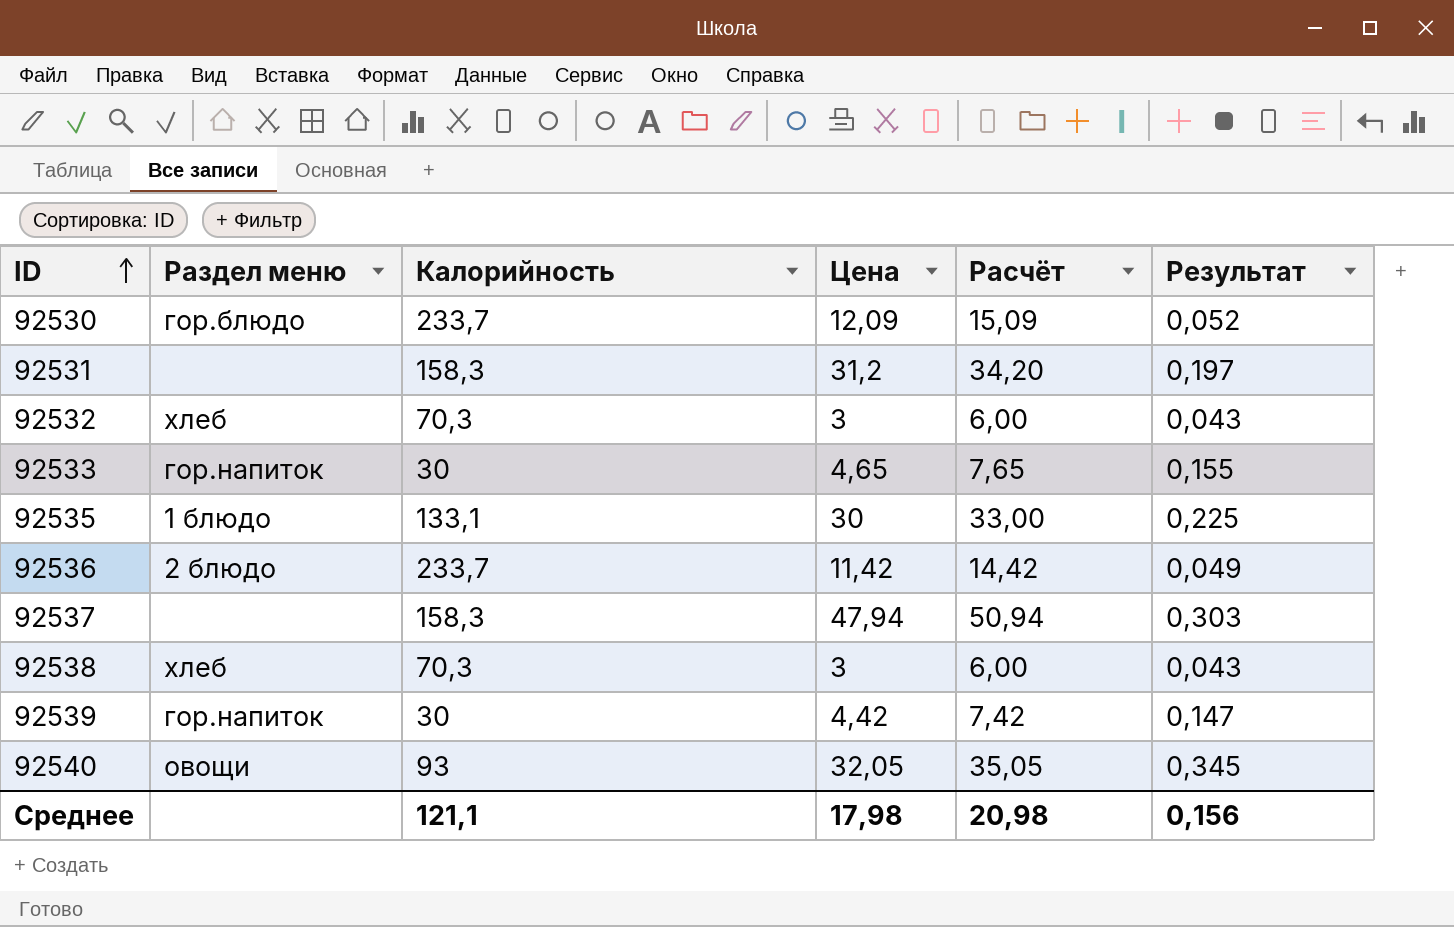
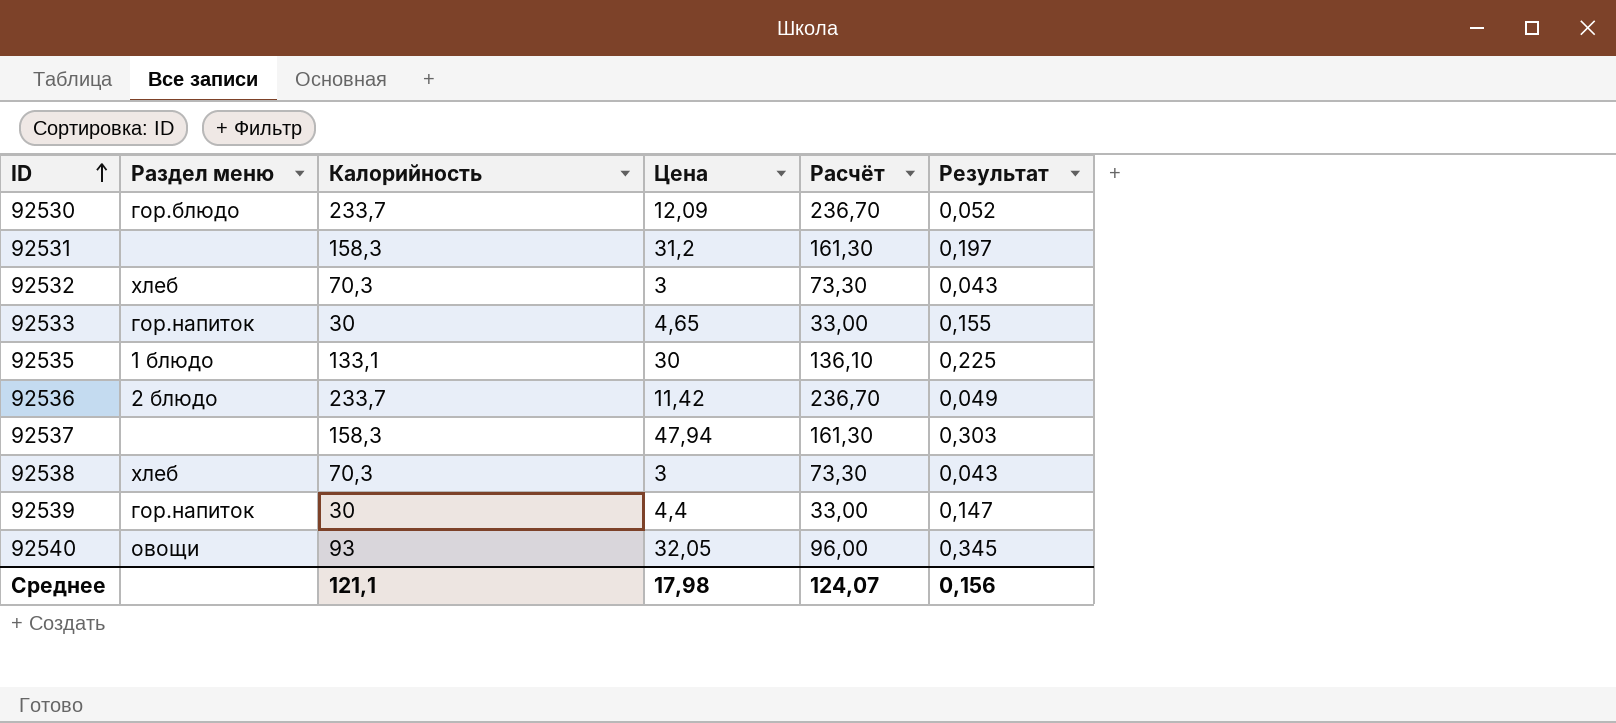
column Расчёт | formula: [Цена] + 3 -> [Калорийность] + 3
92539 | Цена: 4,42 -> 4,4
Среднее | Расчёт: 20,98 -> 124,07

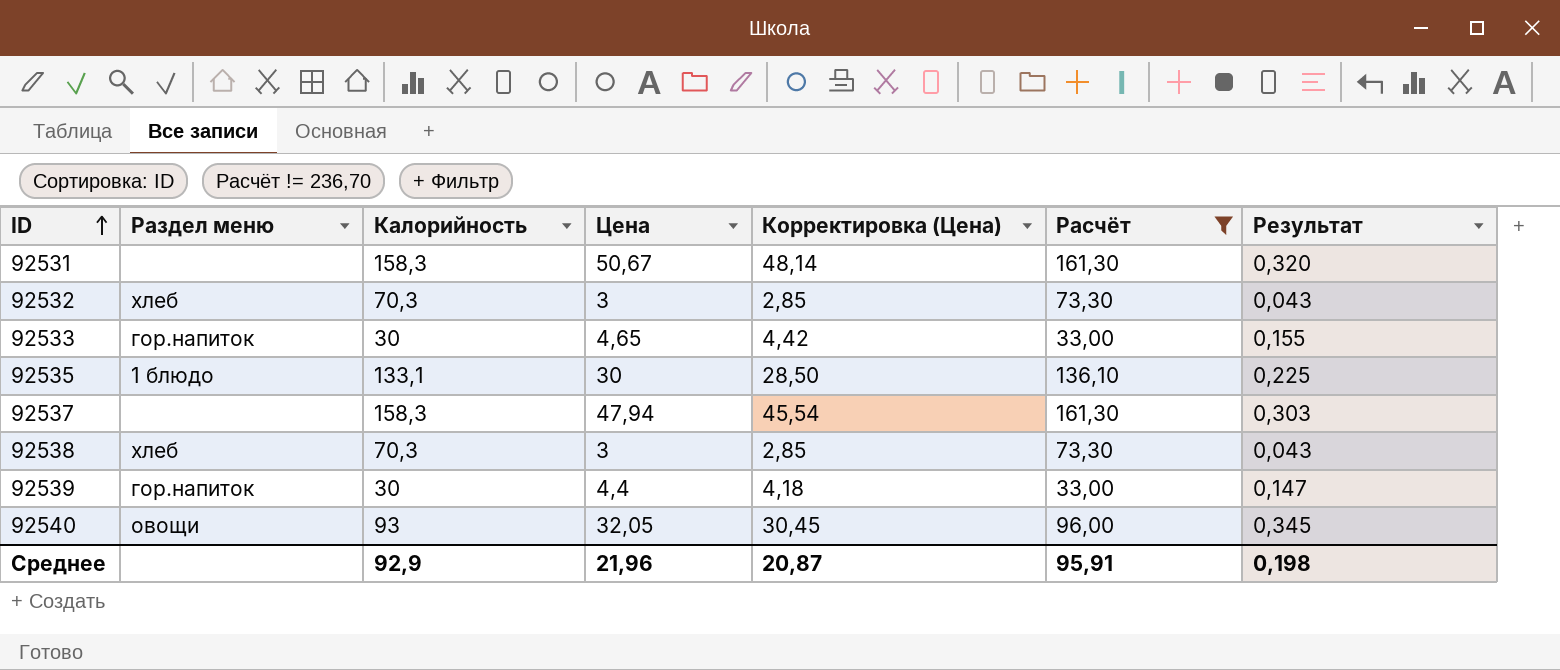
filter: none -> Расчёт != 236,70
column Корректировка (Цена) | formula: none -> [Цена] * 0,95
92531 | Цена: 31,2 -> 50,67
92531 | Результат: 0,197 -> 0,320
Среднее | Калорийность: 121,1 -> 92,9
Среднее | Цена: 17,98 -> 21,96
Среднее | Расчёт: 124,07 -> 95,91
Среднее | Результат: 0,156 -> 0,198

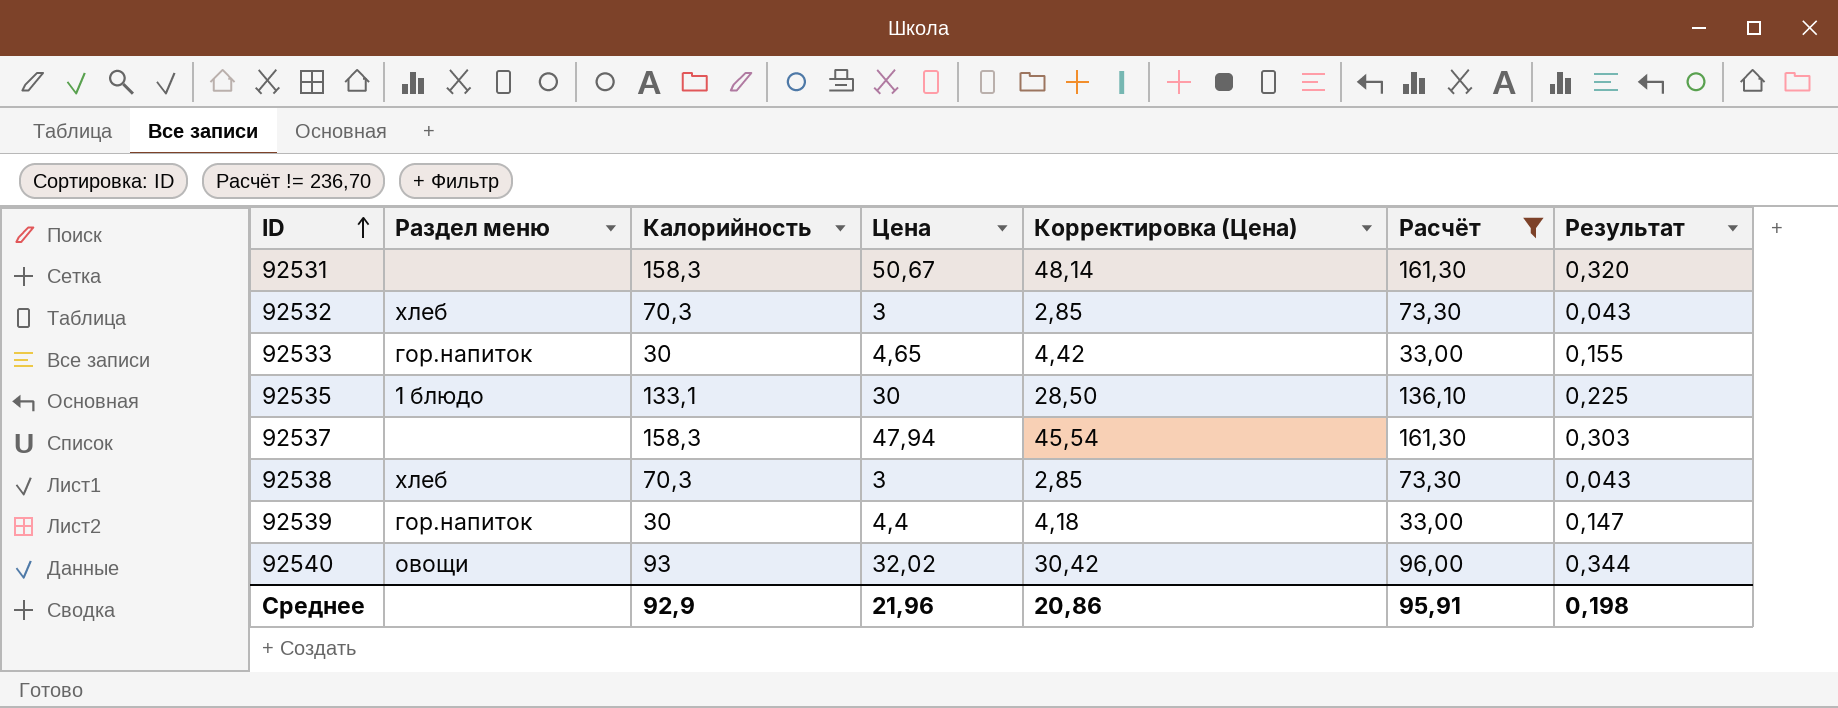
92540 | Цена: 32,05 -> 32,02
92540 | Корректировка (Цена): 30,45 -> 30,42
92540 | Результат: 0,345 -> 0,344
Среднее | Корректировка (Цена): 20,87 -> 20,86

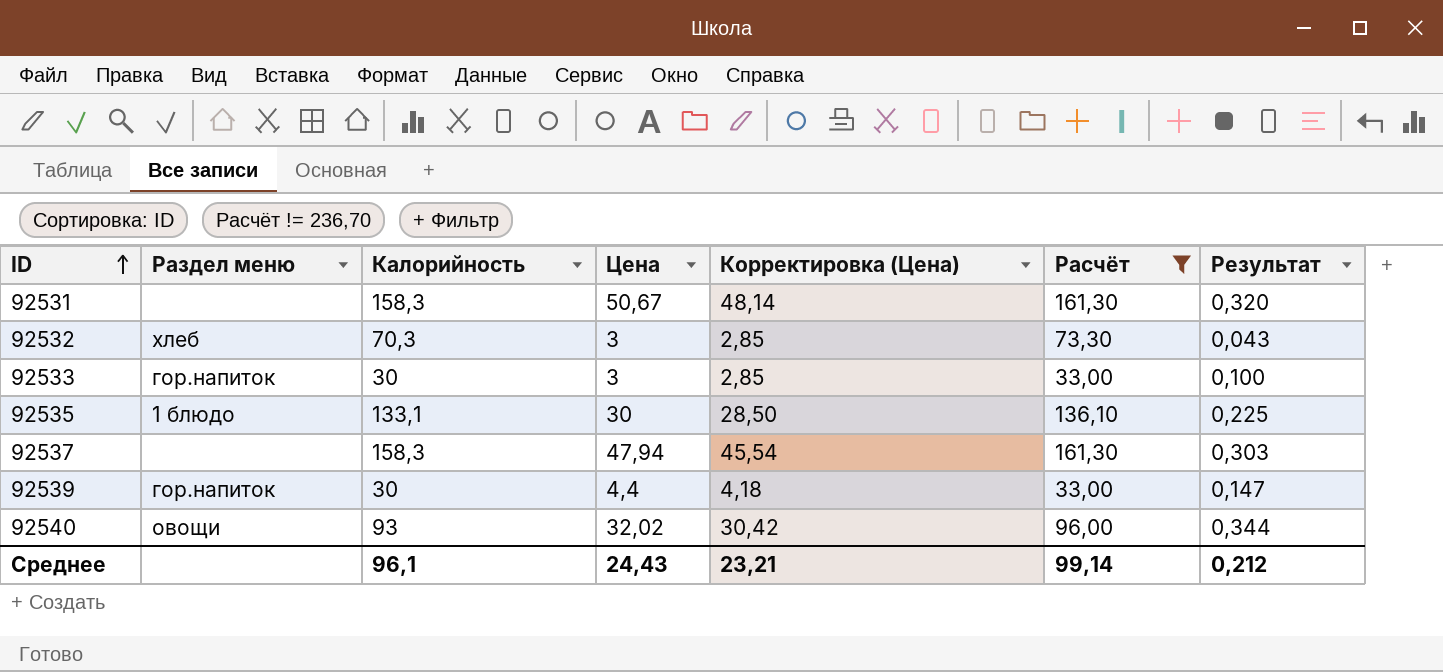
row 92538: хлеб | 70,3 | 3 | 2,85 | 73,30 | 0,043 -> none
92533 | Цена: 4,65 -> 3
92533 | Корректировка (Цена): 4,42 -> 2,85
92533 | Результат: 0,155 -> 0,100
Среднее | Калорийность: 92,9 -> 96,1
Среднее | Цена: 21,96 -> 24,43
Среднее | Корректировка (Цена): 20,86 -> 23,21
Среднее | Расчёт: 95,91 -> 99,14
Среднее | Результат: 0,198 -> 0,212

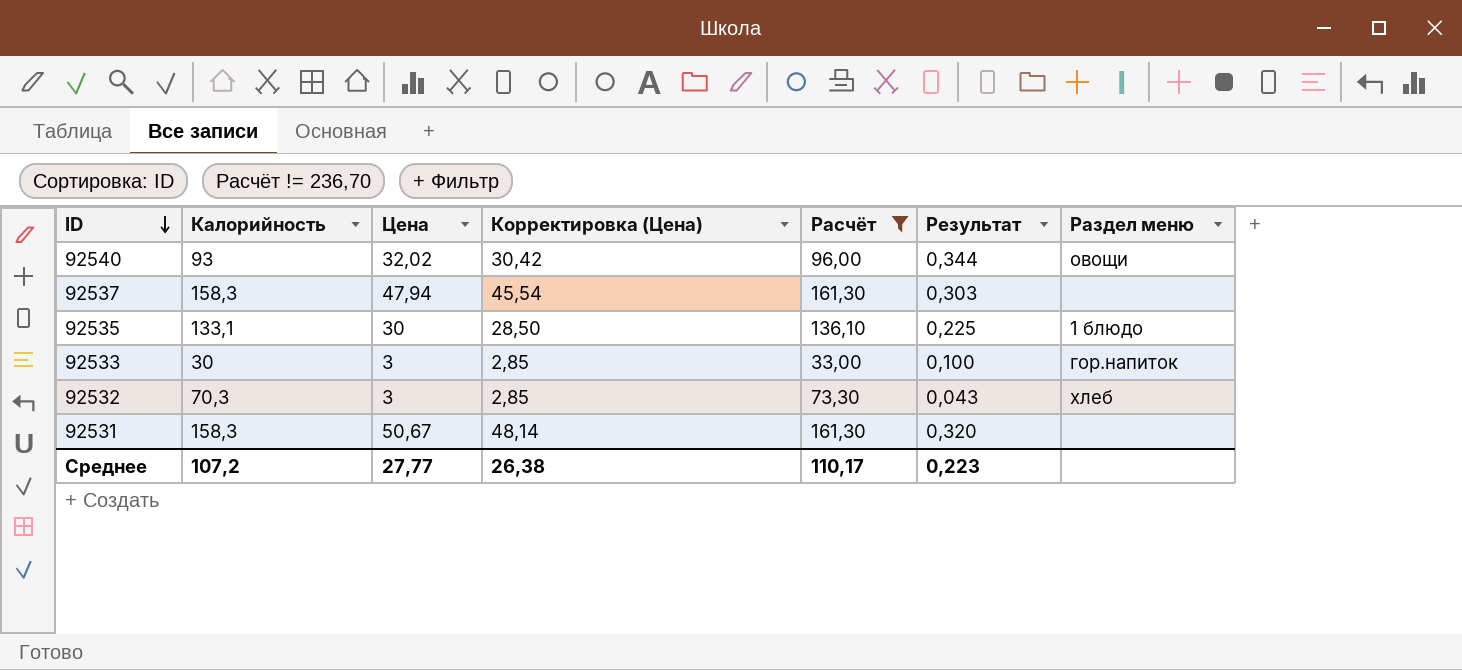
row order: ID ascending -> ID descending
column Раздел меню | position: 2 -> 7
row 92539: гор.напиток | 30 | 4,4 | 4,18 | 33,00 | 0,147 -> none
Среднее | Калорийность: 96,1 -> 107,2
Среднее | Цена: 24,43 -> 27,77
Среднее | Корректировка (Цена): 23,21 -> 26,38
Среднее | Расчёт: 99,14 -> 110,17
Среднее | Результат: 0,212 -> 0,223

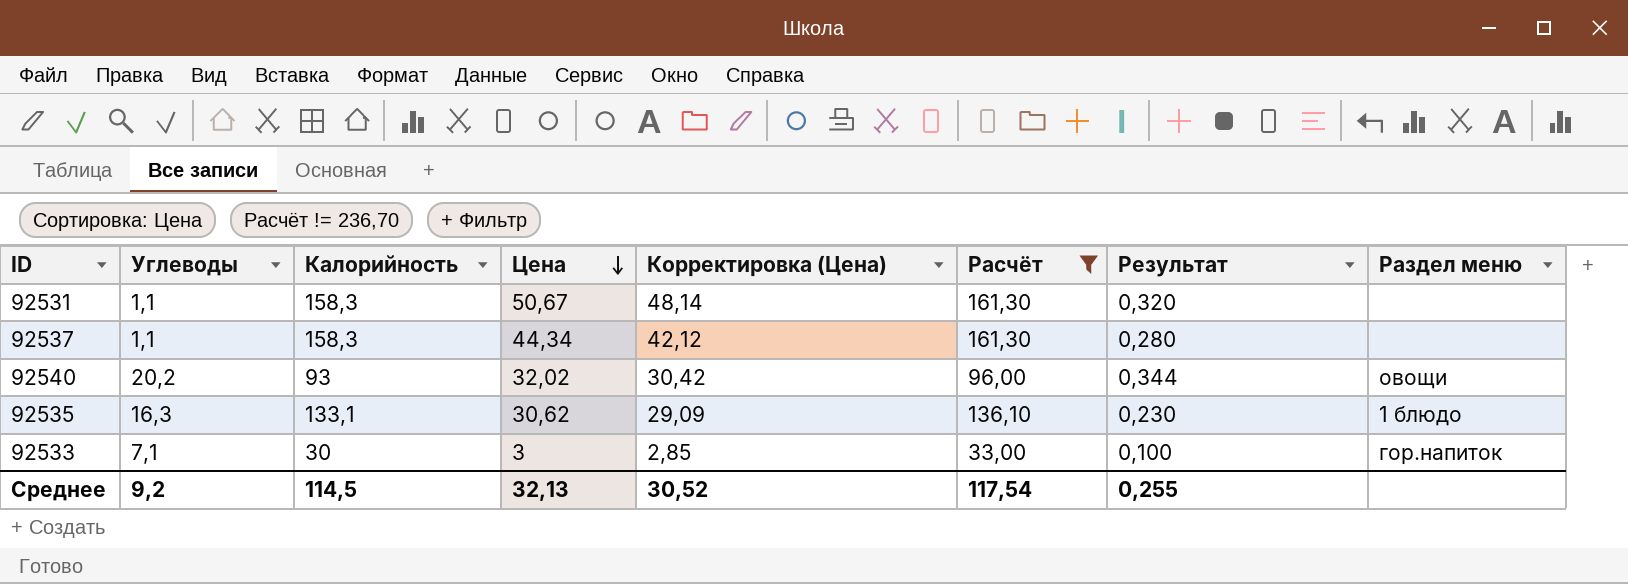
row order: ID descending -> Цена descending
column Углеводы | position: none -> 2
row 92532: 70,3 | 3 | 2,85 | 73,30 | 0,043 | хлеб -> none
92537 | Цена: 47,94 -> 44,34
92537 | Корректировка (Цена): 45,54 -> 42,12
92537 | Результат: 0,303 -> 0,280
92535 | Цена: 30 -> 30,62
92535 | Корректировка (Цена): 28,50 -> 29,09
92535 | Результат: 0,225 -> 0,230
Среднее | Калорийность: 107,2 -> 114,5
Среднее | Цена: 27,77 -> 32,13
Среднее | Корректировка (Цена): 26,38 -> 30,52
Среднее | Расчёт: 110,17 -> 117,54
Среднее | Результат: 0,223 -> 0,255

